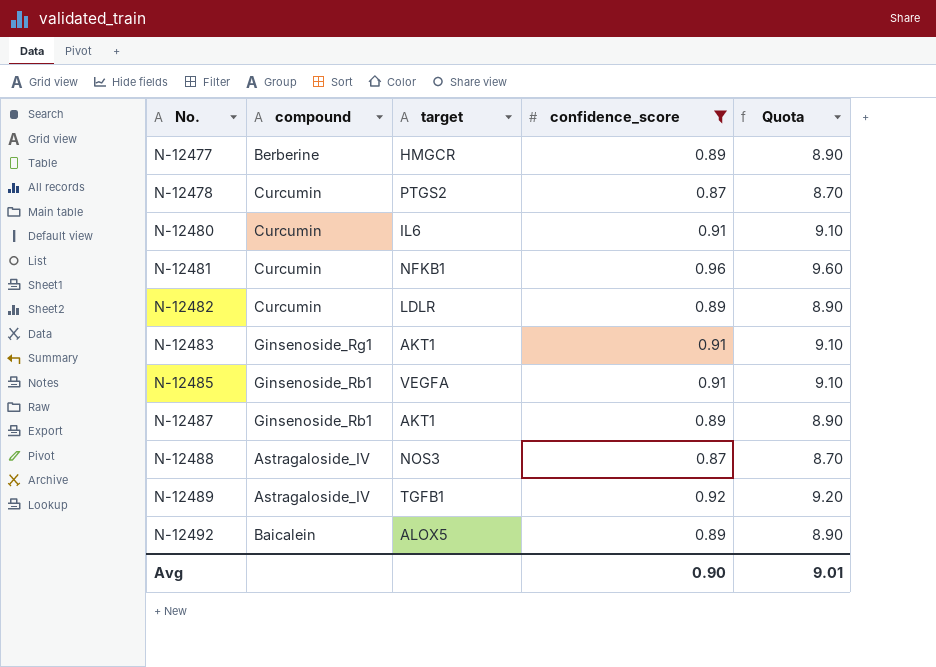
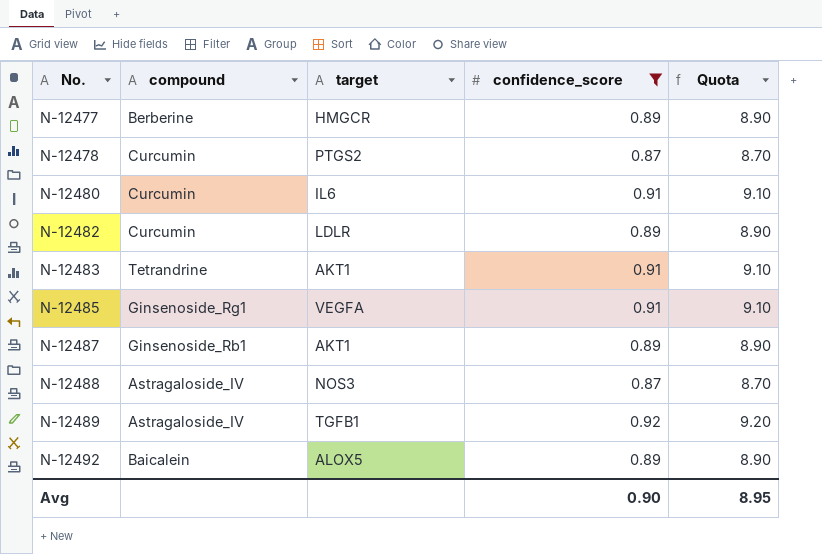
row N-12481: Curcumin | NFKB1 | 0.96 | 9.60 -> none
N-12483 | compound: Ginsenoside_Rg1 -> Tetrandrine
N-12485 | compound: Ginsenoside_Rb1 -> Ginsenoside_Rg1
Avg | Quota: 9.01 -> 8.95

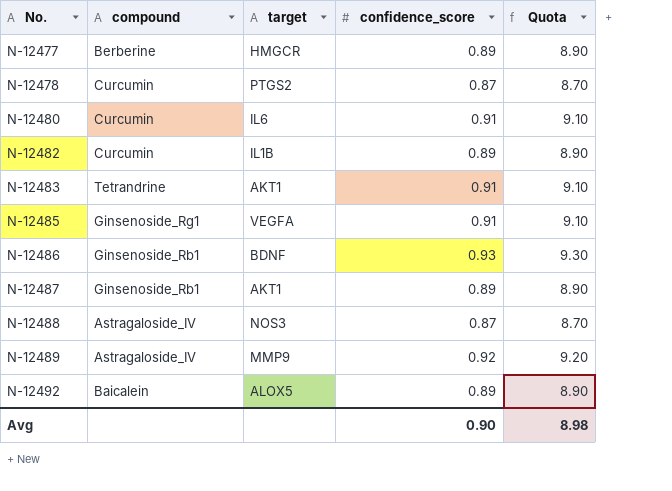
filter: confidence_score != 0.93 -> none
N-12482 | target: LDLR -> IL1B
N-12489 | target: TGFB1 -> MMP9
Avg | Quota: 8.95 -> 8.98

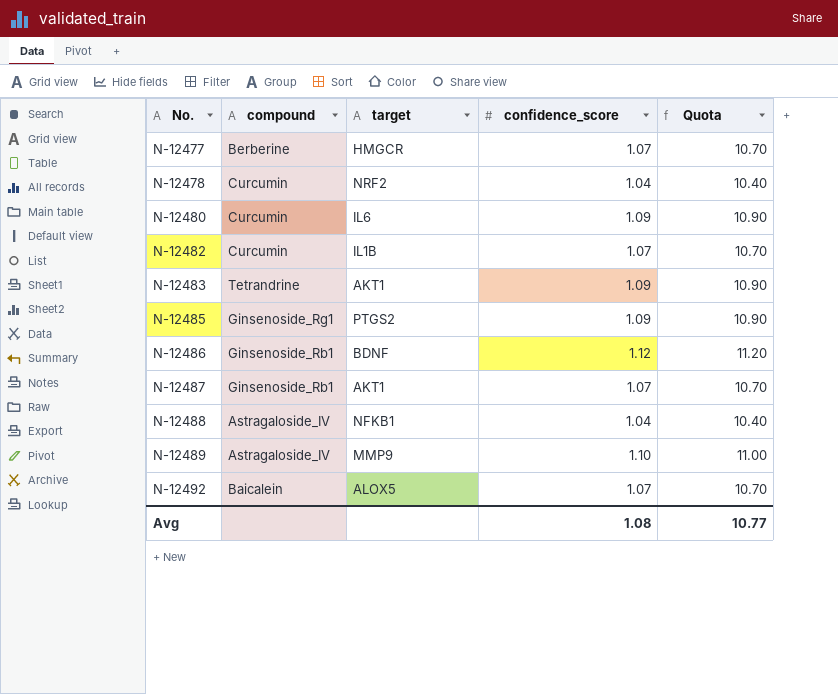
N-12477 | confidence_score: 0.89 -> 1.07
N-12477 | Quota: 8.90 -> 10.70
N-12478 | target: PTGS2 -> NRF2
N-12478 | confidence_score: 0.87 -> 1.04
N-12478 | Quota: 8.70 -> 10.40
N-12480 | confidence_score: 0.91 -> 1.09
N-12480 | Quota: 9.10 -> 10.90
N-12482 | confidence_score: 0.89 -> 1.07
N-12482 | Quota: 8.90 -> 10.70
N-12483 | confidence_score: 0.91 -> 1.09
N-12483 | Quota: 9.10 -> 10.90
N-12485 | target: VEGFA -> PTGS2
N-12485 | confidence_score: 0.91 -> 1.09
N-12485 | Quota: 9.10 -> 10.90
N-12486 | confidence_score: 0.93 -> 1.12
N-12486 | Quota: 9.30 -> 11.20
N-12487 | confidence_score: 0.89 -> 1.07
N-12487 | Quota: 8.90 -> 10.70
N-12488 | target: NOS3 -> NFKB1
N-12488 | confidence_score: 0.87 -> 1.04
N-12488 | Quota: 8.70 -> 10.40
N-12489 | confidence_score: 0.92 -> 1.10
N-12489 | Quota: 9.20 -> 11.00
N-12492 | confidence_score: 0.89 -> 1.07
N-12492 | Quota: 8.90 -> 10.70
Avg | confidence_score: 0.90 -> 1.08
Avg | Quota: 8.98 -> 10.77

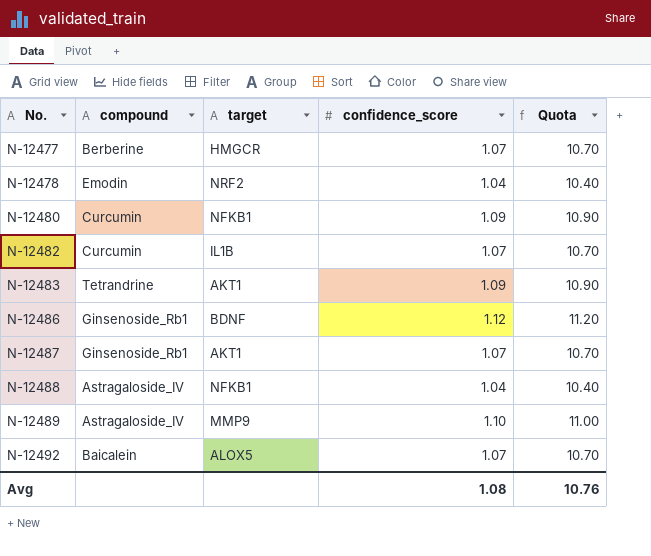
row N-12485: Ginsenoside_Rg1 | PTGS2 | 1.09 | 10.90 -> none
N-12478 | compound: Curcumin -> Emodin
N-12480 | target: IL6 -> NFKB1
Avg | Quota: 10.77 -> 10.76

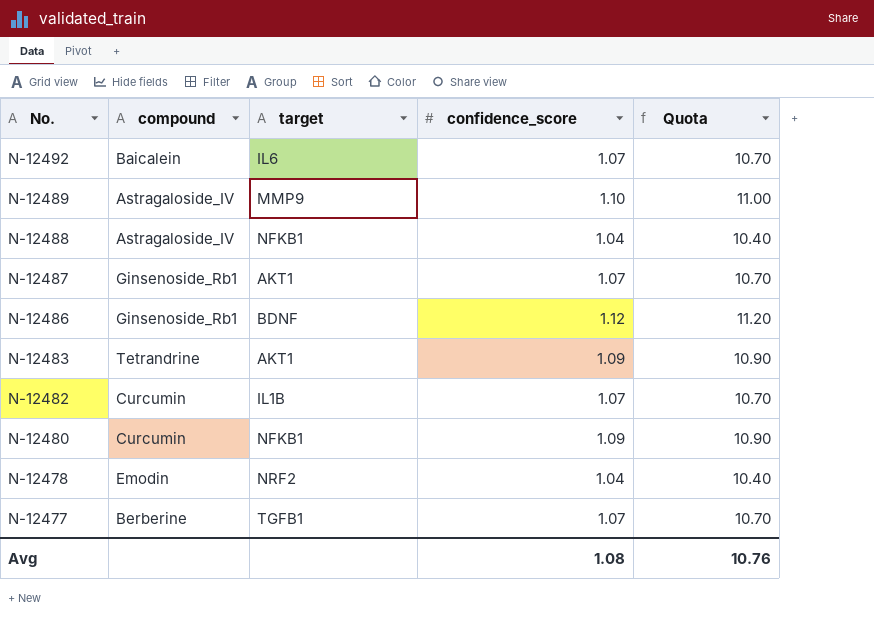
row order: No. ascending -> No. descending
N-12492 | target: ALOX5 -> IL6
N-12477 | target: HMGCR -> TGFB1

